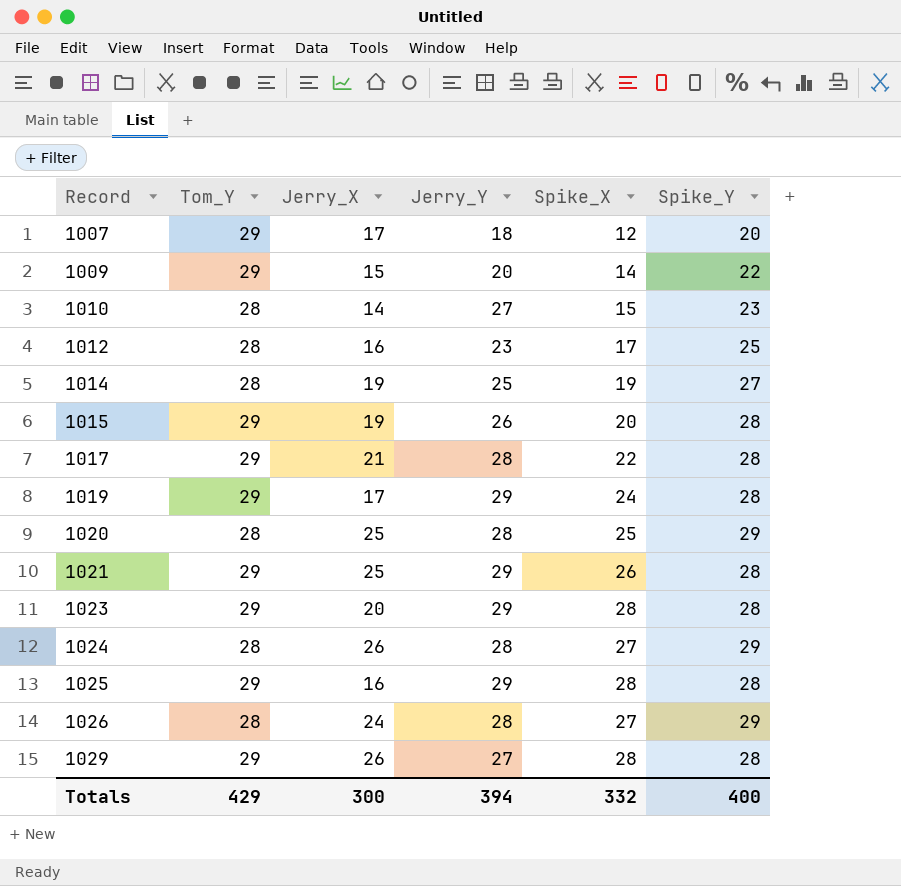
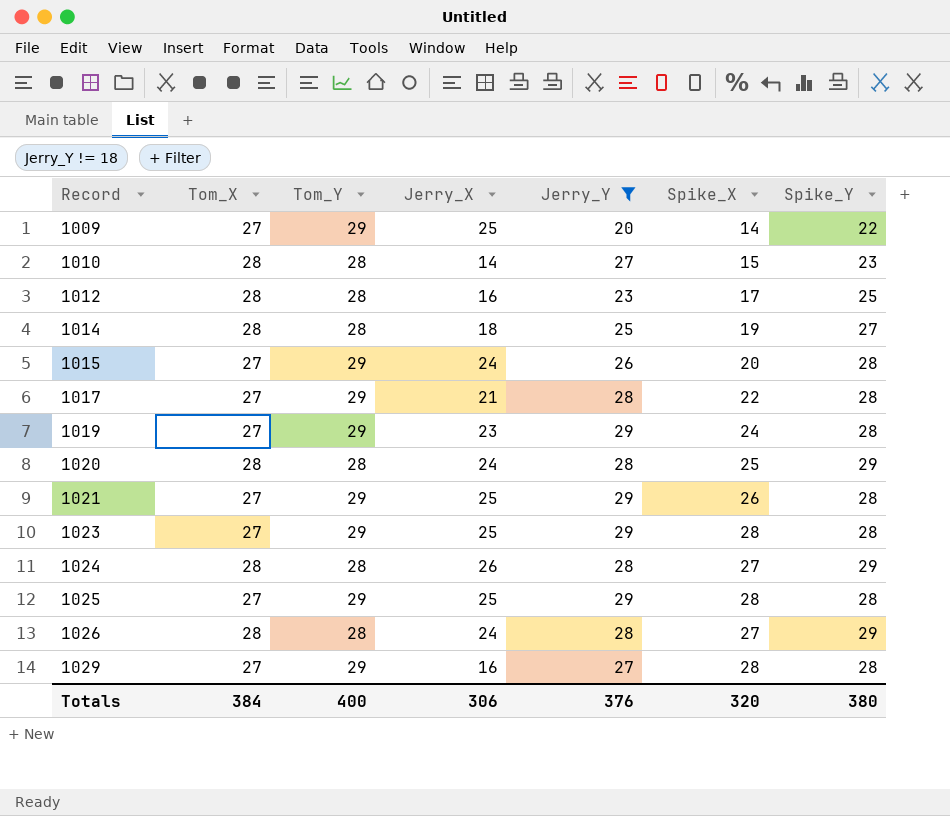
filter: none -> Jerry_Y != 18
column Tom_X | position: none -> 2
1009 | Jerry_X: 15 -> 25
1014 | Jerry_X: 19 -> 18
1015 | Jerry_X: 19 -> 24
1019 | Jerry_X: 17 -> 23
1020 | Jerry_X: 25 -> 24
1023 | Jerry_X: 20 -> 25
1025 | Jerry_X: 16 -> 25
1029 | Jerry_X: 26 -> 16
Totals | Tom_Y: 429 -> 400
Totals | Jerry_X: 300 -> 306
Totals | Jerry_Y: 394 -> 376
Totals | Spike_X: 332 -> 320
Totals | Spike_Y: 400 -> 380

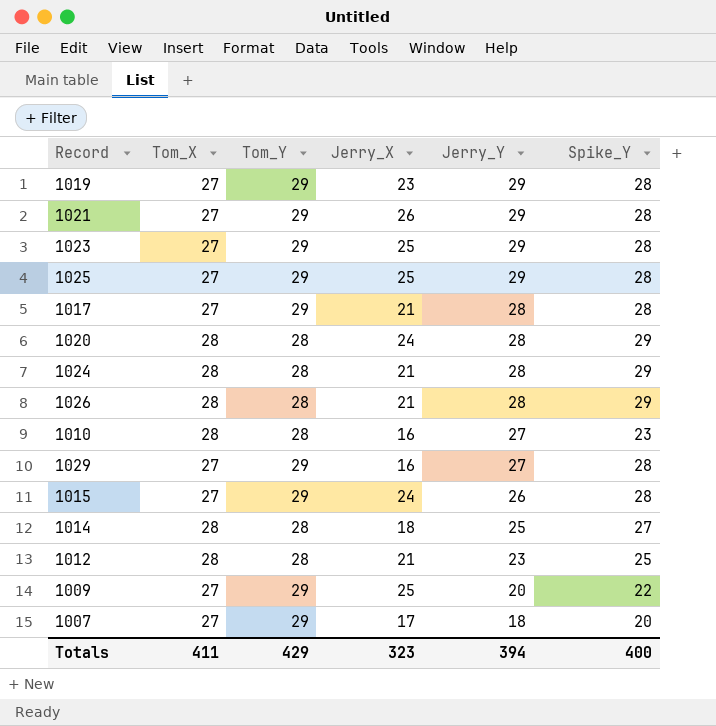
filter: Jerry_Y != 18 -> none
row order: Record ascending -> Jerry_Y descending
column Spike_X | position: 6 -> none
1021 | Jerry_X: 25 -> 26
1024 | Jerry_X: 26 -> 21
1026 | Jerry_X: 24 -> 21
1010 | Jerry_X: 14 -> 16
1012 | Jerry_X: 16 -> 21
Totals | Tom_X: 384 -> 411
Totals | Tom_Y: 400 -> 429
Totals | Jerry_X: 306 -> 323
Totals | Jerry_Y: 376 -> 394
Totals | Spike_Y: 380 -> 400

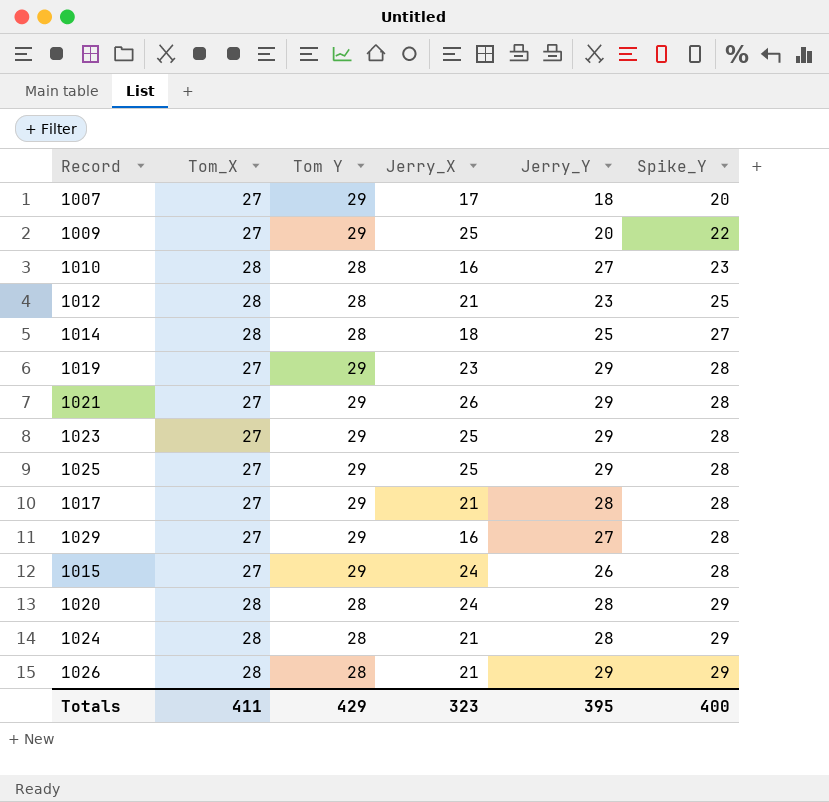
row order: Jerry_Y descending -> Spike_Y ascending
column name: Tom_Y -> Tom Y
1026 | Jerry_Y: 28 -> 29
Totals | Jerry_Y: 394 -> 395

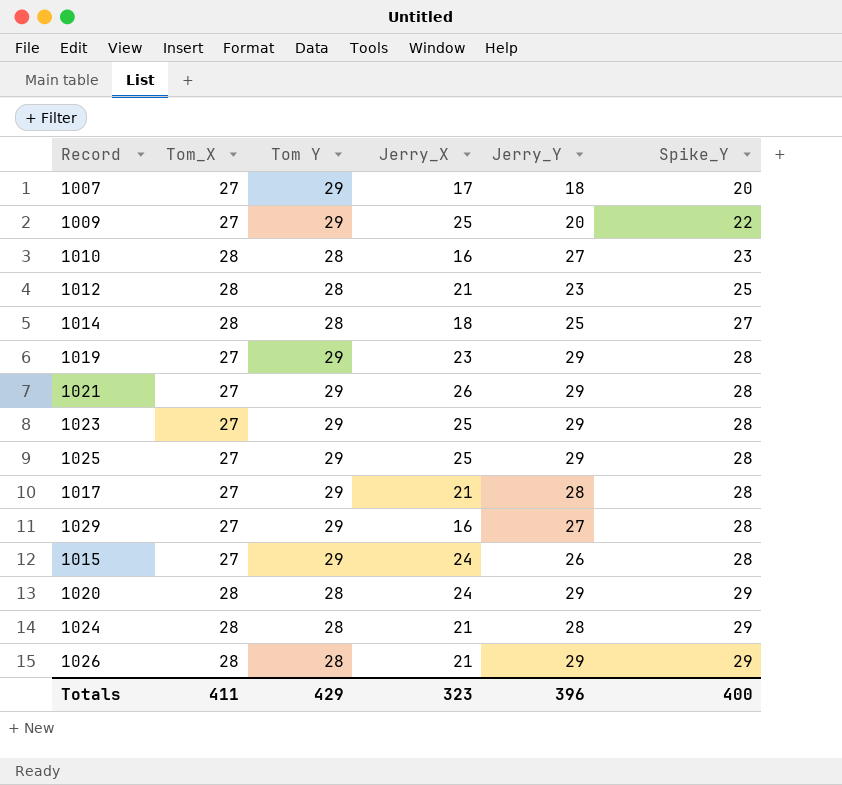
1020 | Jerry_Y: 28 -> 29
Totals | Jerry_Y: 395 -> 396

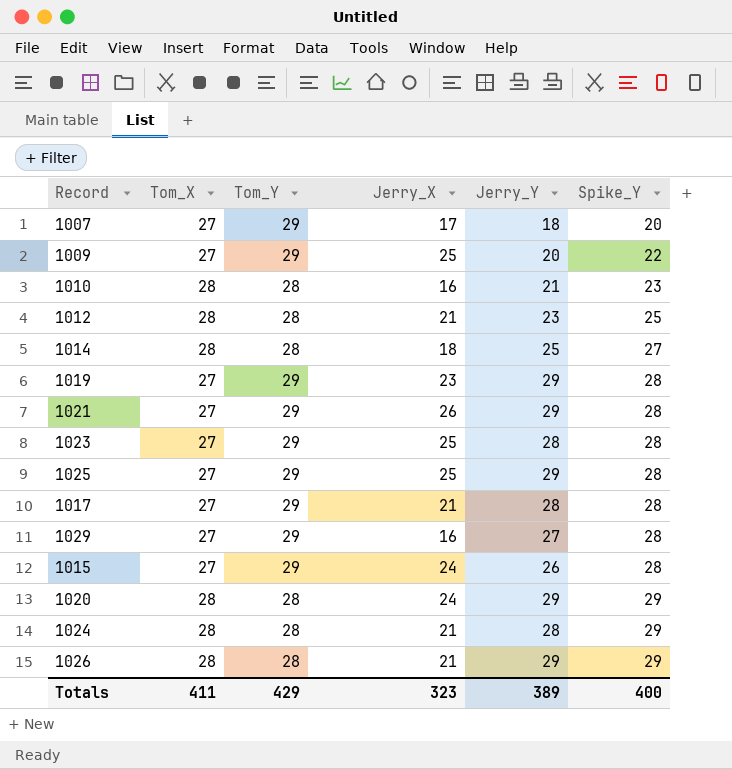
column name: Tom Y -> Tom_Y
1010 | Jerry_Y: 27 -> 21
1023 | Jerry_Y: 29 -> 28
Totals | Jerry_Y: 396 -> 389

